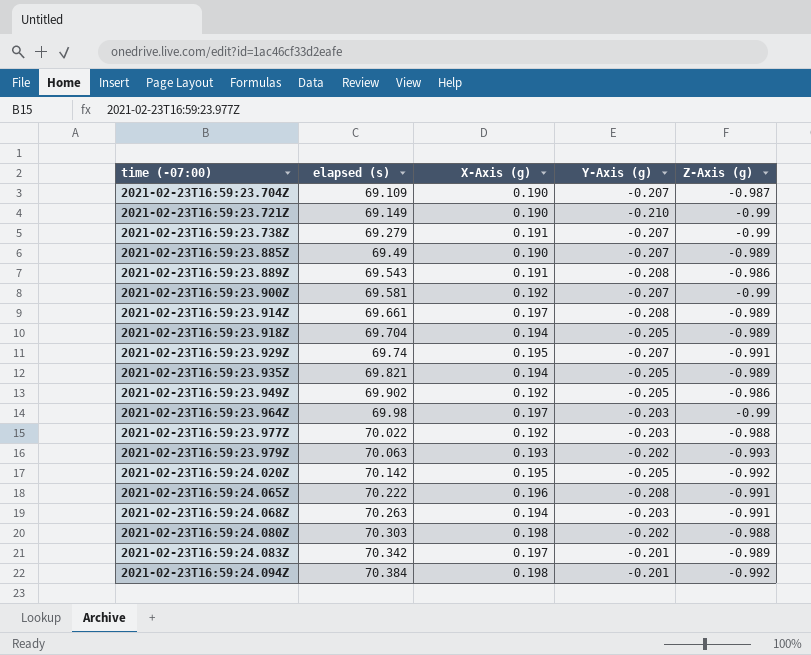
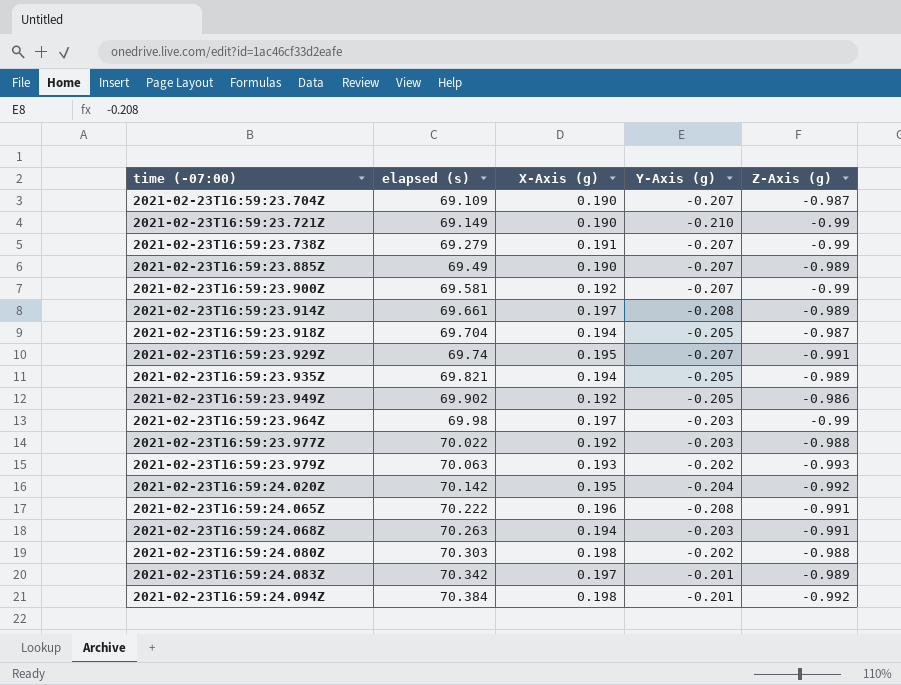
row 2021-02-23T16:59:23.889Z: 69.543 | 0.191 | -0.208 | -0.986 -> none
2021-02-23T16:59:23.918Z | Z-Axis (g): -0.989 -> -0.987
2021-02-23T16:59:24.020Z | Y-Axis (g): -0.205 -> -0.204

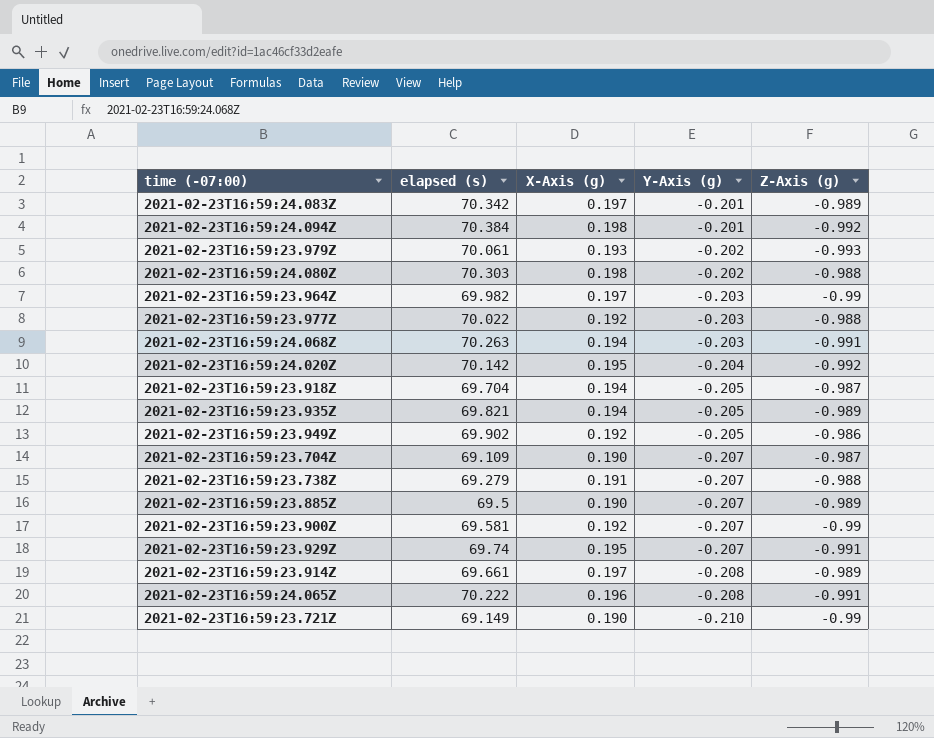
row order: time (-07:00) ascending -> Y-Axis (g) descending
2021-02-23T16:59:23.979Z | elapsed (s): 70.063 -> 70.061
2021-02-23T16:59:23.964Z | elapsed (s): 69.98 -> 69.982
2021-02-23T16:59:23.738Z | Z-Axis (g): -0.99 -> -0.988
2021-02-23T16:59:23.885Z | elapsed (s): 69.49 -> 69.5

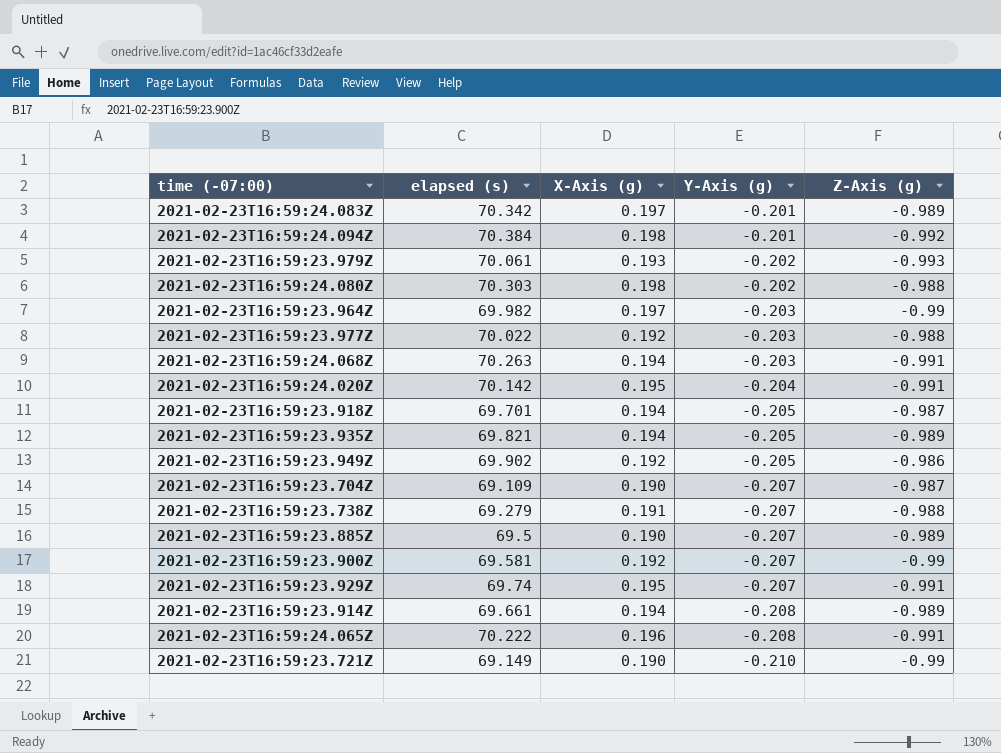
2021-02-23T16:59:24.020Z | Z-Axis (g): -0.992 -> -0.991
2021-02-23T16:59:23.918Z | elapsed (s): 69.704 -> 69.701
2021-02-23T16:59:23.914Z | X-Axis (g): 0.197 -> 0.194

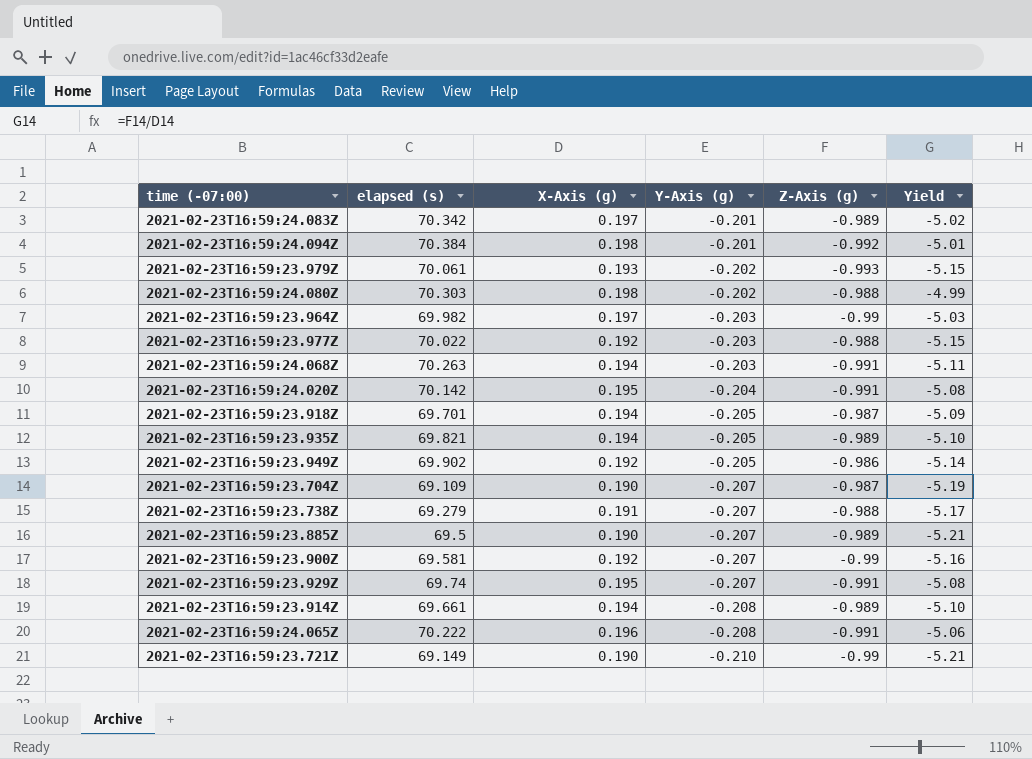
column Yield | formula: none -> [Z-Axis (g)] / [X-Axis (g)]

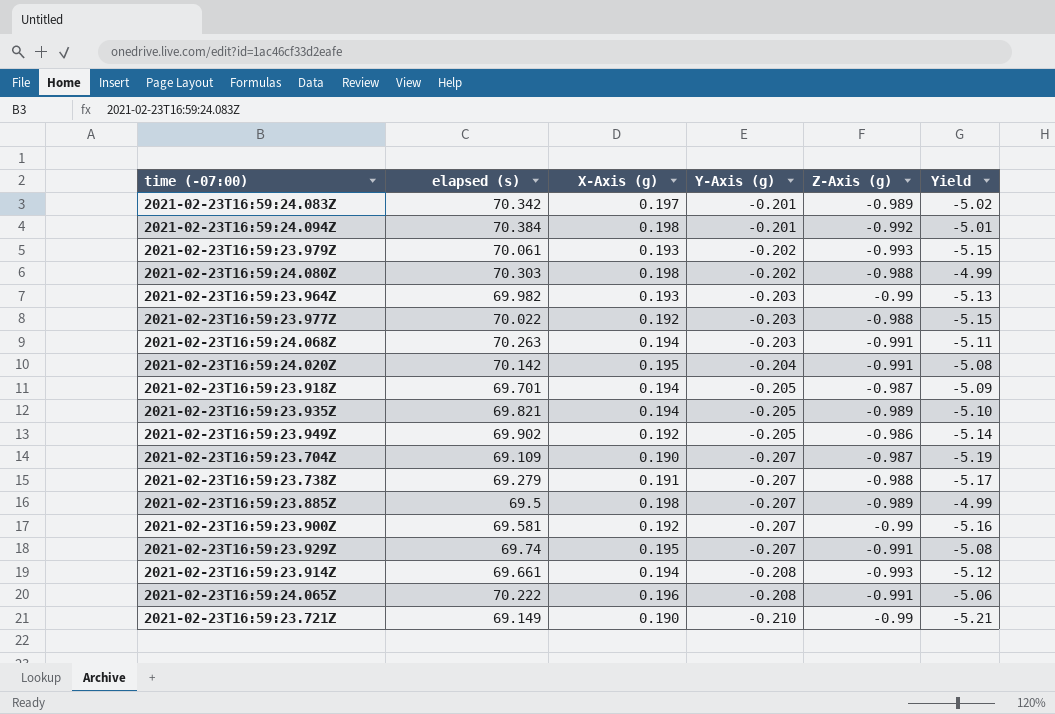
2021-02-23T16:59:23.964Z | X-Axis (g): 0.197 -> 0.193
2021-02-23T16:59:23.964Z | Yield: -5.03 -> -5.13
2021-02-23T16:59:23.885Z | X-Axis (g): 0.190 -> 0.198
2021-02-23T16:59:23.885Z | Yield: -5.21 -> -4.99
2021-02-23T16:59:23.914Z | Z-Axis (g): -0.989 -> -0.993
2021-02-23T16:59:23.914Z | Yield: -5.10 -> -5.12

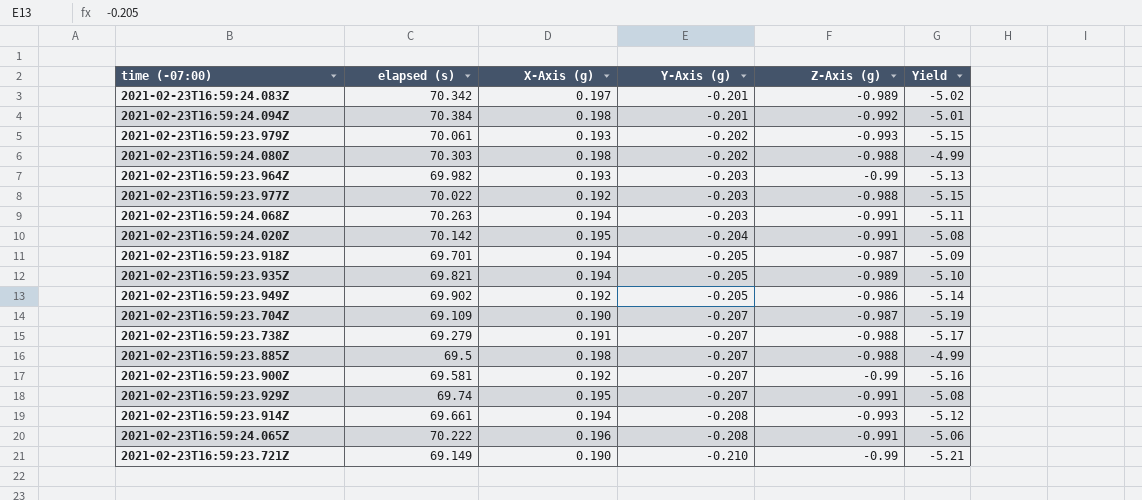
2021-02-23T16:59:23.885Z | Z-Axis (g): -0.989 -> -0.988

